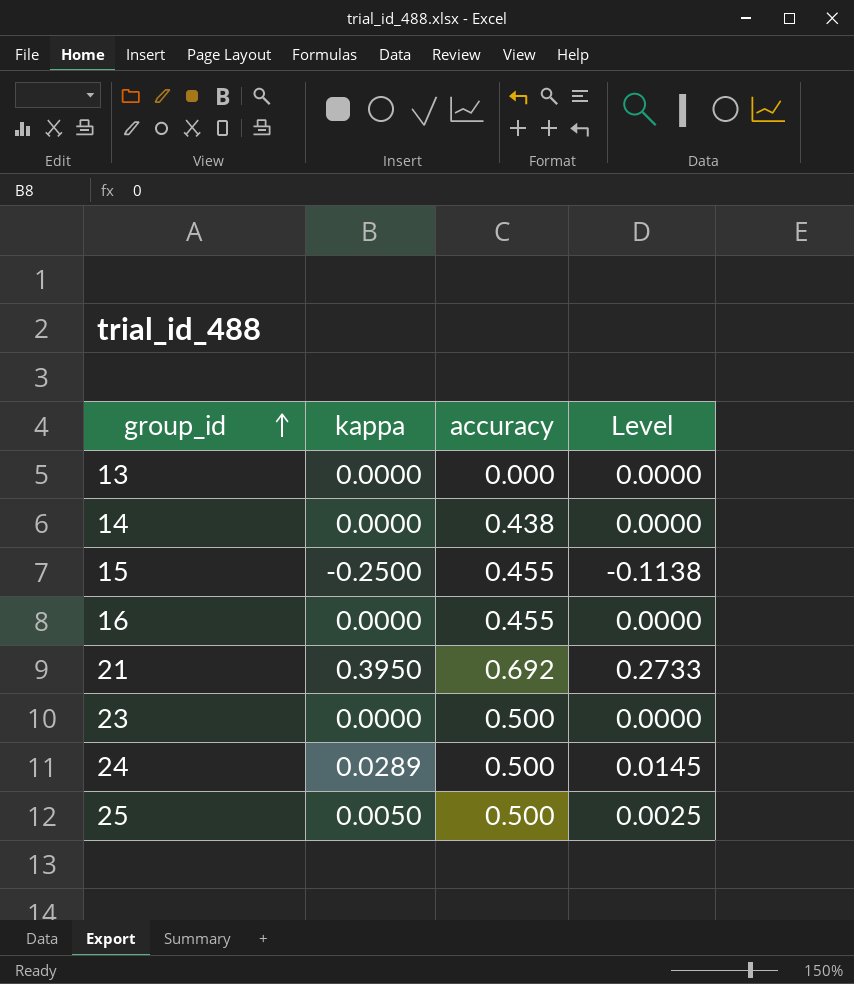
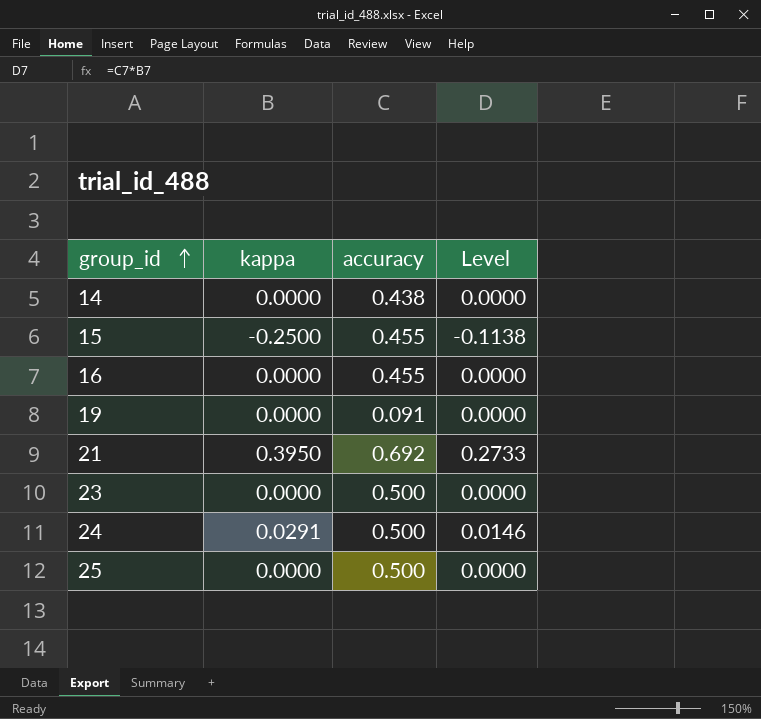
row 13: 0.0000 | 0.000 | 0.0000 -> none
row 19: none -> 0.0000 | 0.091 | 0.0000
24 | kappa: 0.0289 -> 0.0291
24 | Level: 0.0145 -> 0.0146
25 | kappa: 0.0050 -> 0.0000
25 | Level: 0.0025 -> 0.0000

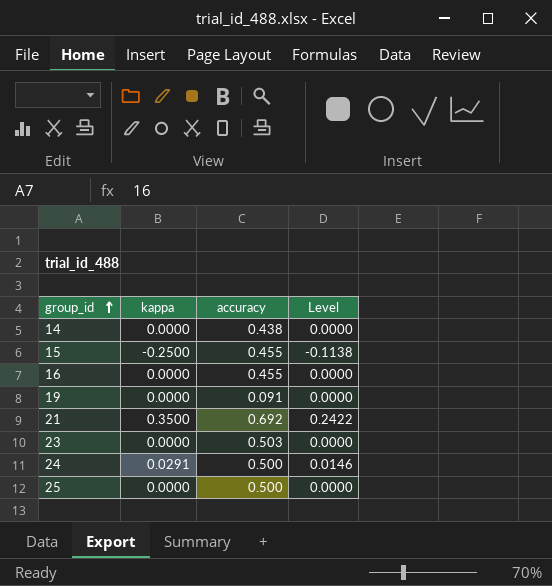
21 | kappa: 0.3950 -> 0.3500
21 | Level: 0.2733 -> 0.2422
23 | accuracy: 0.500 -> 0.503

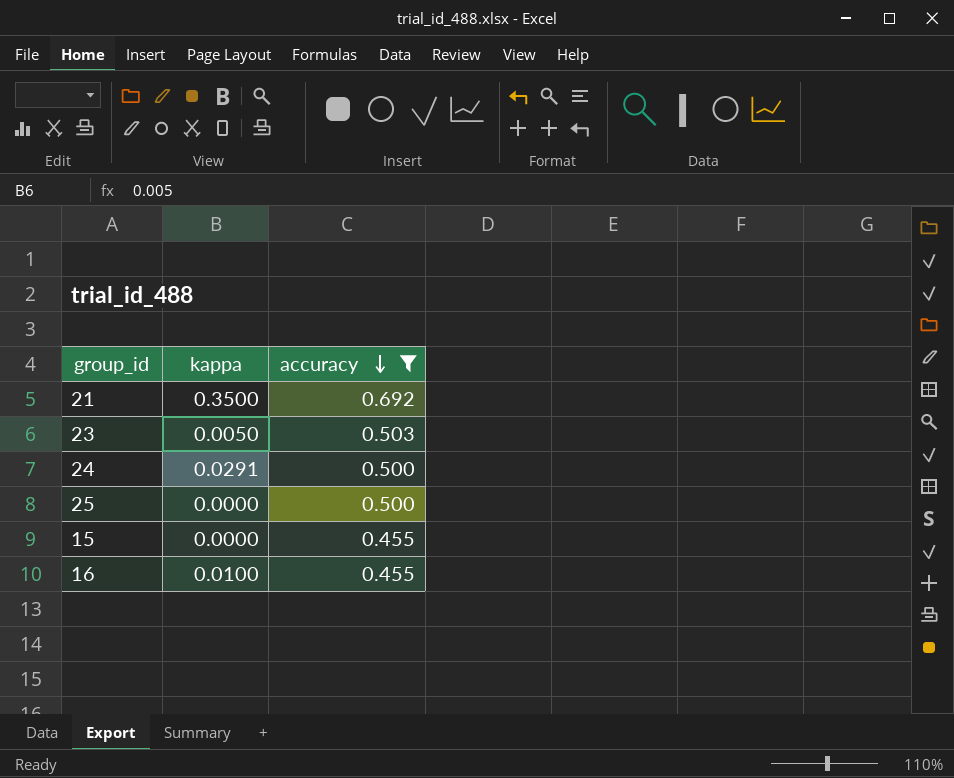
filter: none -> accuracy >= 0.455
row order: group_id ascending -> accuracy descending
column Level | formula: [kappa] * [accuracy] -> none
23 | kappa: 0.0000 -> 0.0050
15 | kappa: -0.2500 -> 0.0000
16 | kappa: 0.0000 -> 0.0100

